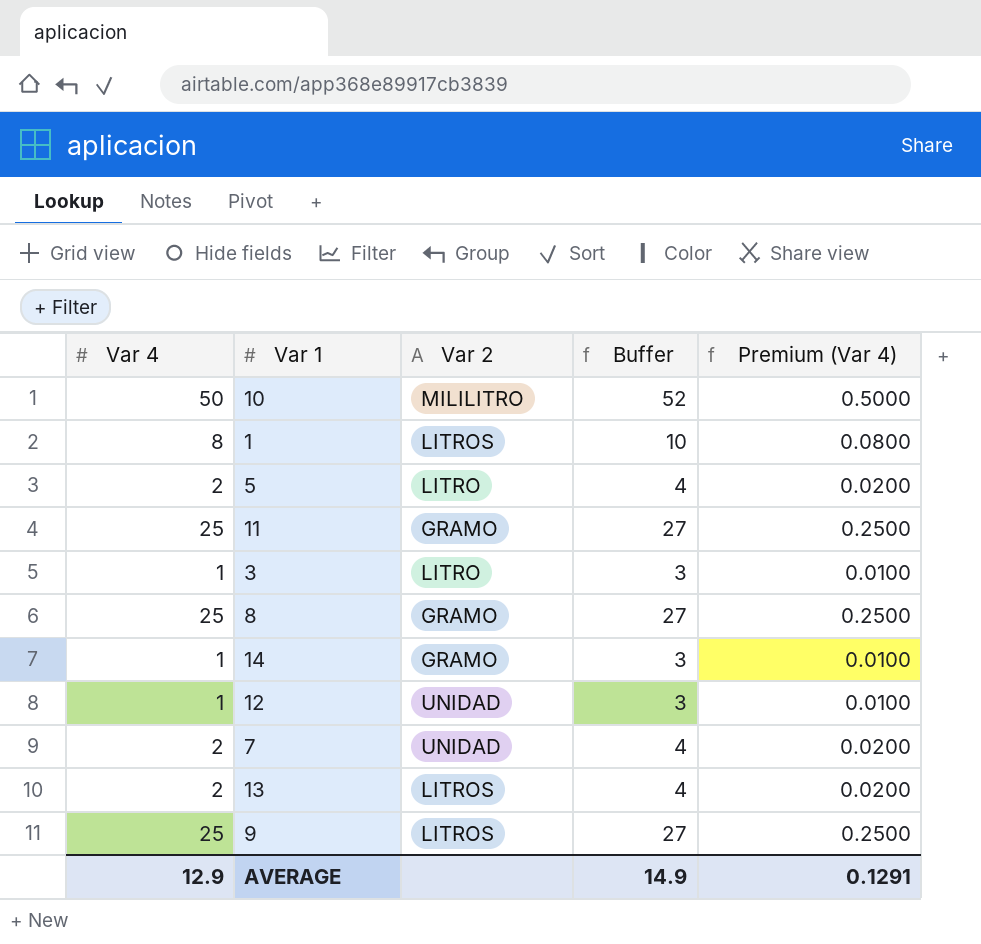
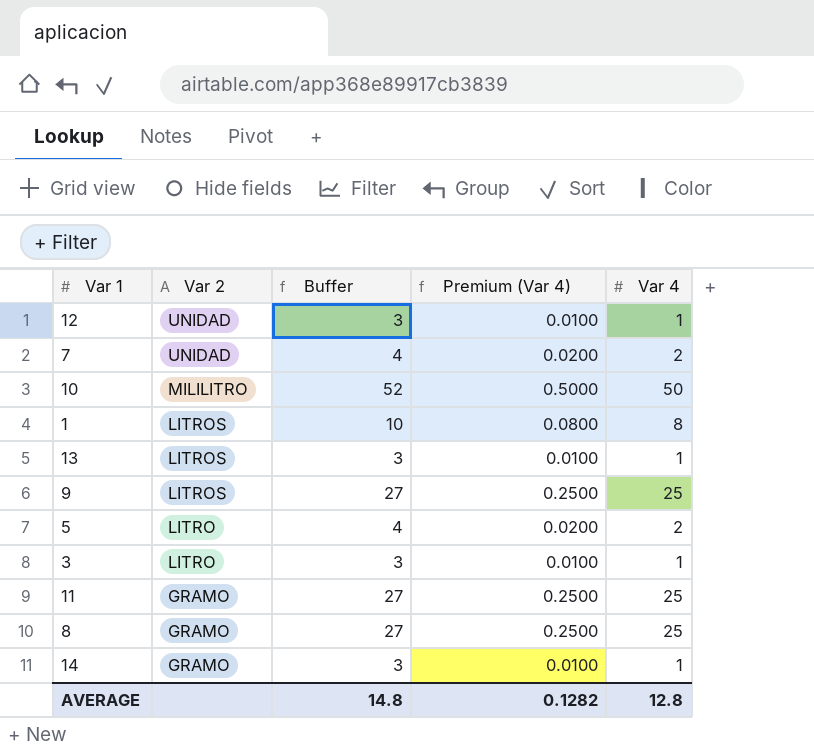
row order: none -> Var 2 descending
column Var 4 | position: 1 -> 5
13 | Buffer: 4 -> 3
13 | Premium (Var 4): 0.0200 -> 0.0100
13 | Var 4: 2 -> 1
AVERAGE | Buffer: 14.9 -> 14.8
AVERAGE | Premium (Var 4): 0.1291 -> 0.1282
AVERAGE | Var 4: 12.9 -> 12.8

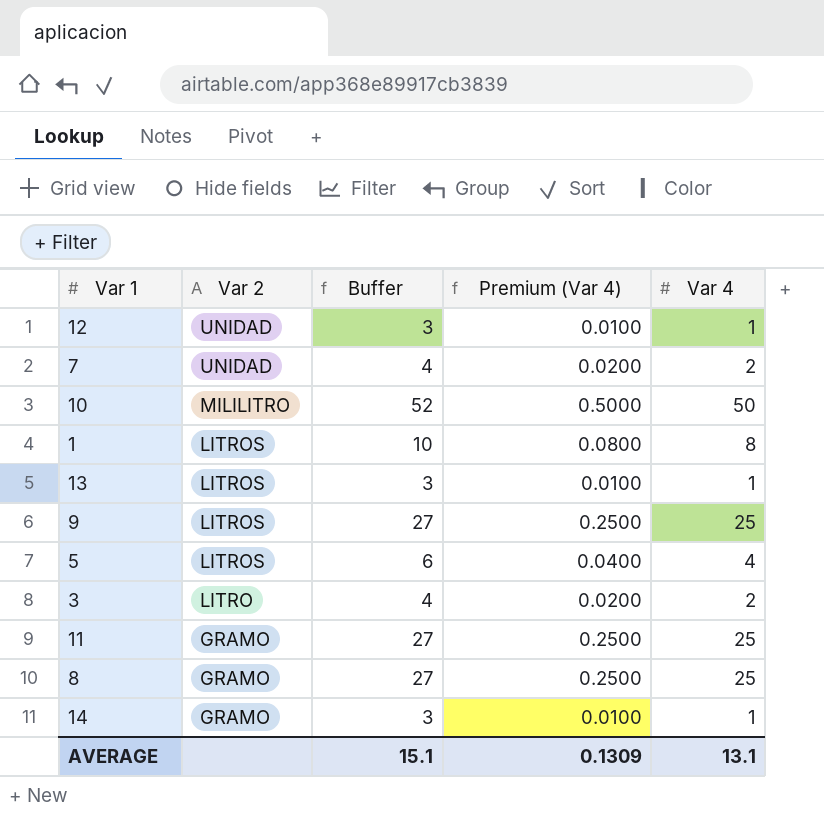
5 | Var 2: LITRO -> LITROS
5 | Buffer: 4 -> 6
5 | Premium (Var 4): 0.0200 -> 0.0400
5 | Var 4: 2 -> 4
3 | Buffer: 3 -> 4
3 | Premium (Var 4): 0.0100 -> 0.0200
3 | Var 4: 1 -> 2
AVERAGE | Buffer: 14.8 -> 15.1
AVERAGE | Premium (Var 4): 0.1282 -> 0.1309
AVERAGE | Var 4: 12.8 -> 13.1

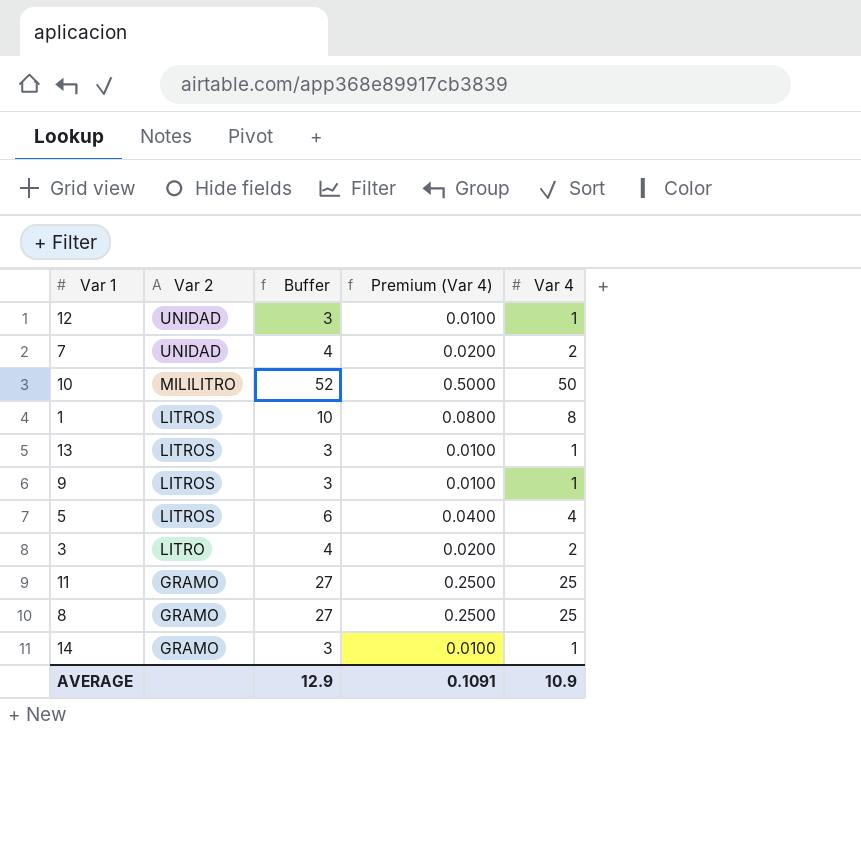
9 | Buffer: 27 -> 3
9 | Premium (Var 4): 0.2500 -> 0.0100
9 | Var 4: 25 -> 1
AVERAGE | Buffer: 15.1 -> 12.9
AVERAGE | Premium (Var 4): 0.1309 -> 0.1091
AVERAGE | Var 4: 13.1 -> 10.9

